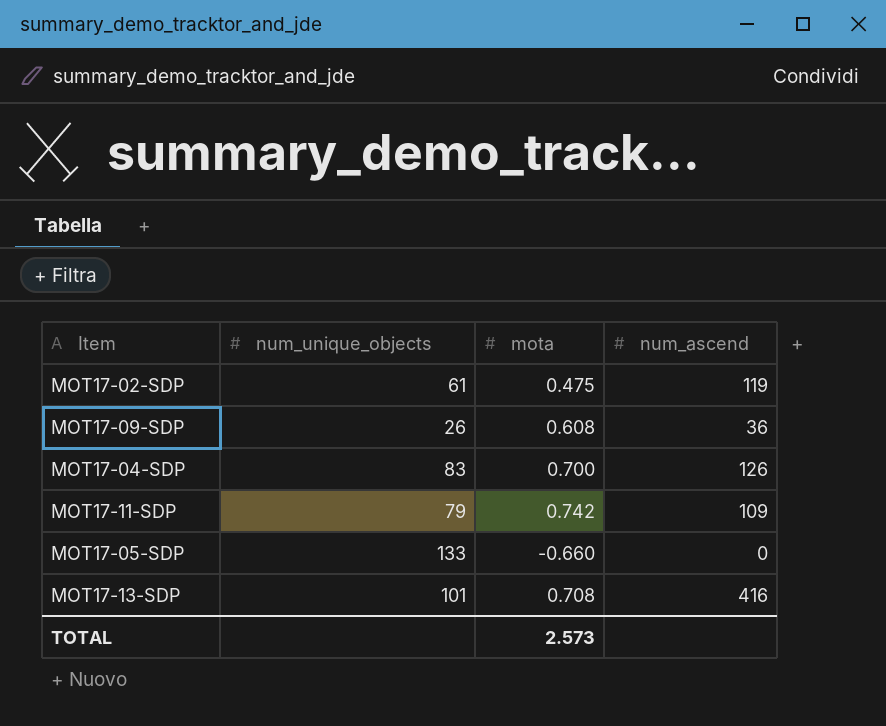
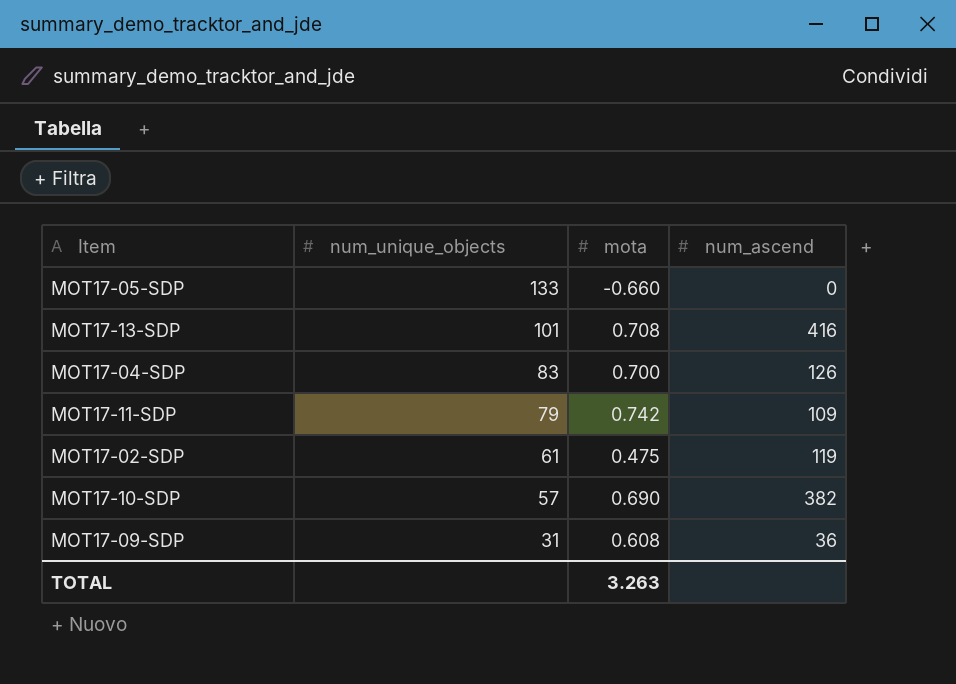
row order: none -> num_unique_objects descending
row MOT17-10-SDP: none -> 57 | 0.690 | 382
MOT17-09-SDP | num_unique_objects: 26 -> 31
TOTAL | mota: 2.573 -> 3.263

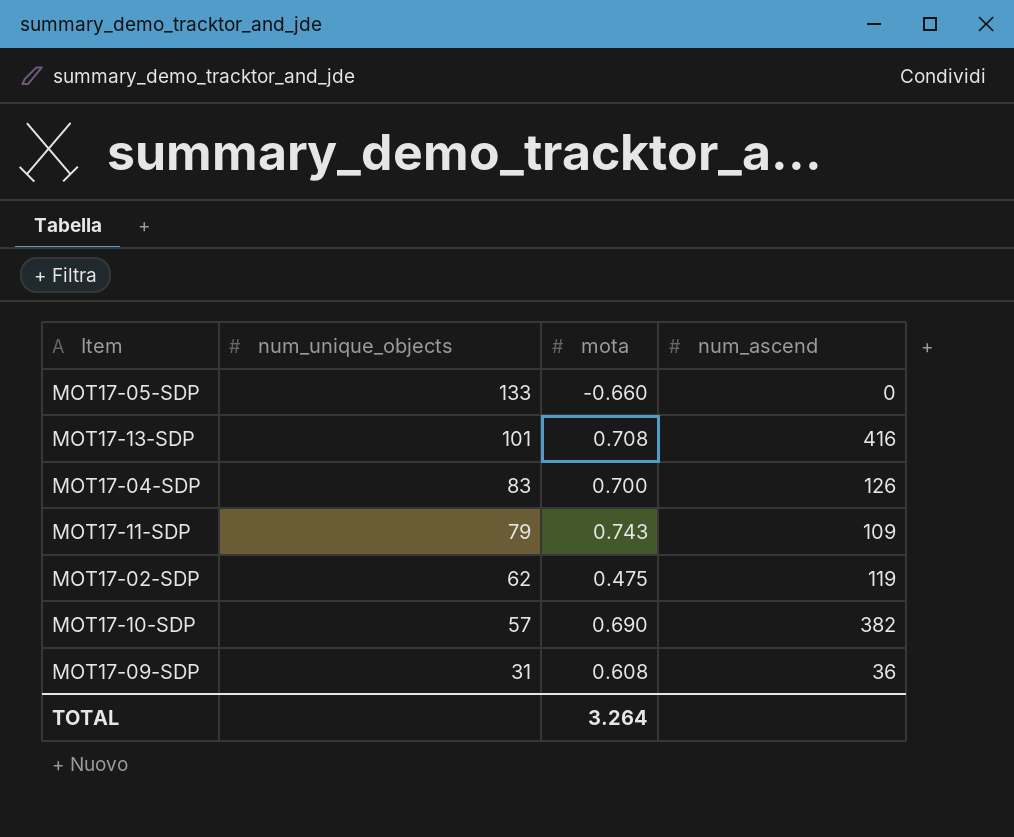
MOT17-11-SDP | mota: 0.742 -> 0.743
MOT17-02-SDP | num_unique_objects: 61 -> 62
TOTAL | mota: 3.263 -> 3.264

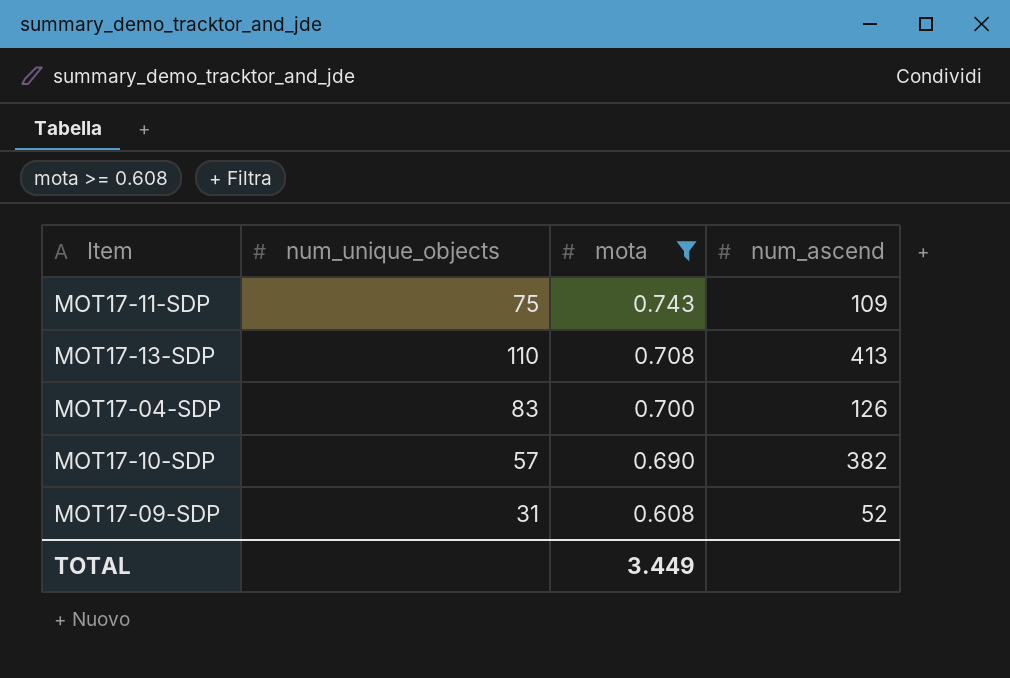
filter: none -> mota >= 0.608
row order: num_unique_objects descending -> mota descending
MOT17-11-SDP | num_unique_objects: 79 -> 75
MOT17-13-SDP | num_unique_objects: 101 -> 110
MOT17-13-SDP | num_ascend: 416 -> 413
MOT17-09-SDP | num_ascend: 36 -> 52
TOTAL | mota: 3.264 -> 3.449

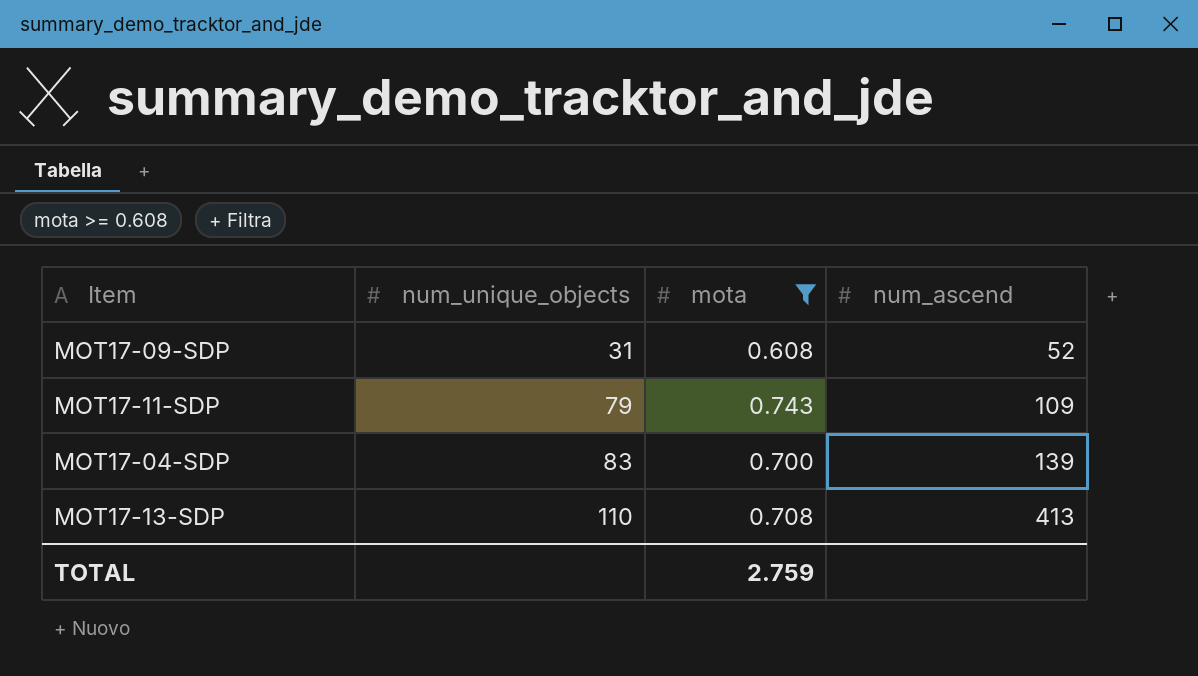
row order: mota descending -> num_unique_objects ascending
row MOT17-10-SDP: 57 | 0.690 | 382 -> none
MOT17-11-SDP | num_unique_objects: 75 -> 79
MOT17-04-SDP | num_ascend: 126 -> 139
TOTAL | mota: 3.449 -> 2.759

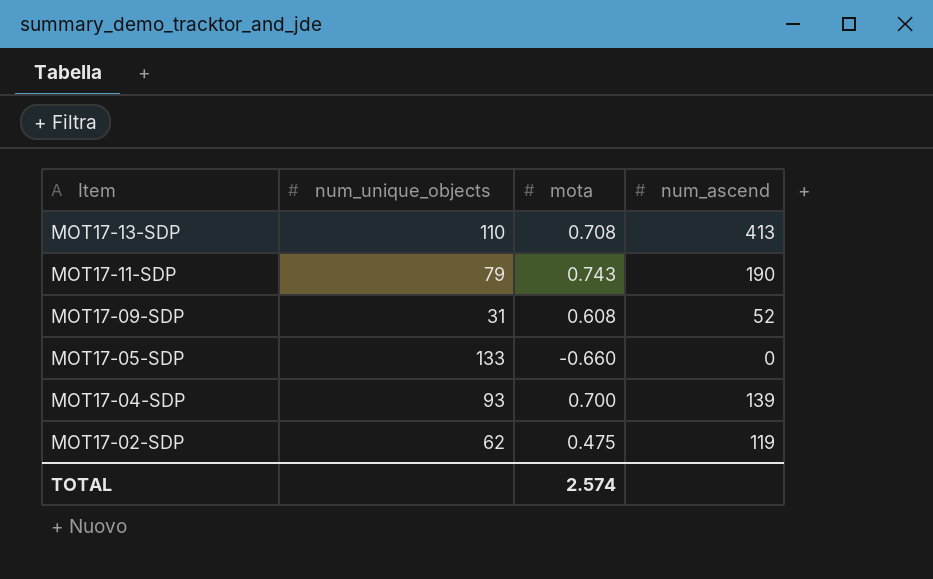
filter: mota >= 0.608 -> none
row order: num_unique_objects ascending -> Item descending
MOT17-11-SDP | num_ascend: 109 -> 190
MOT17-04-SDP | num_unique_objects: 83 -> 93
TOTAL | mota: 2.759 -> 2.574

